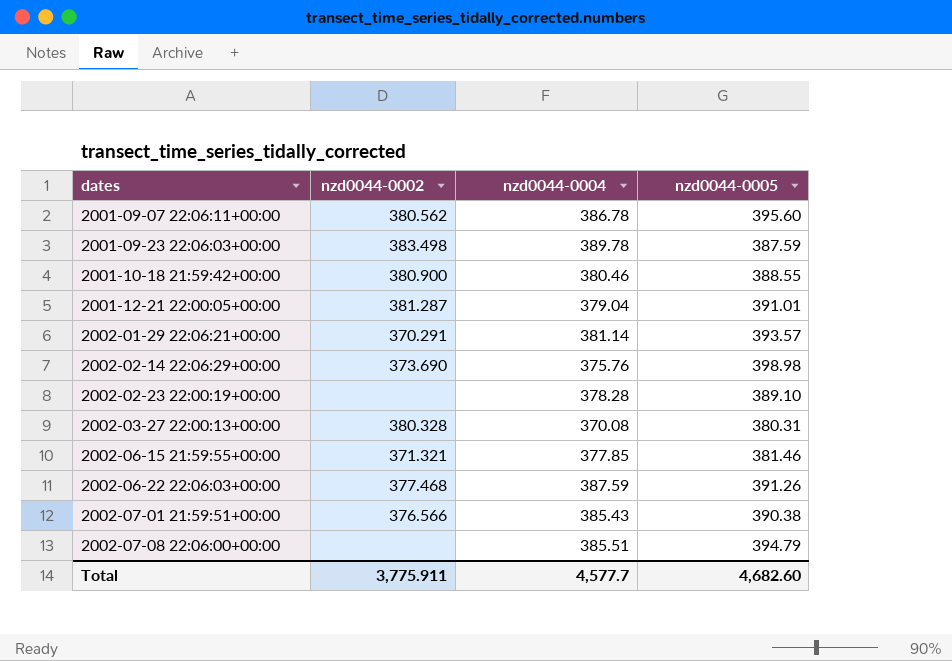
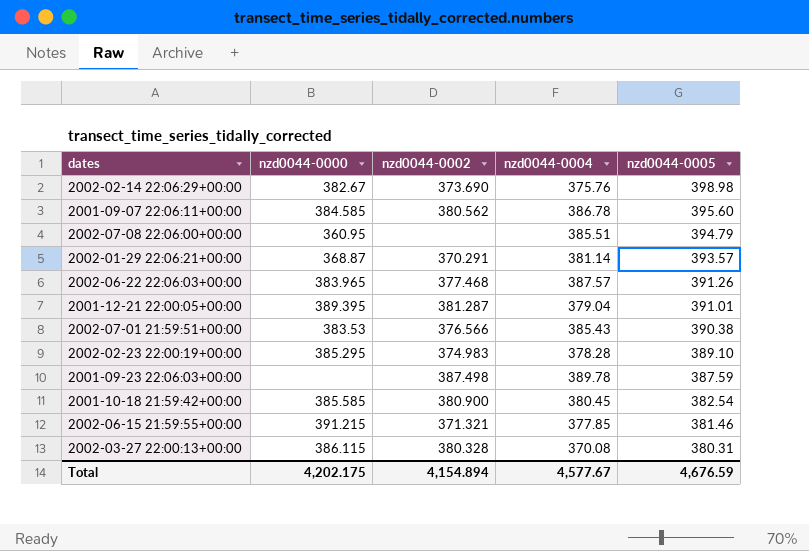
row order: dates ascending -> nzd0044-0005 descending
column nzd0044-0000 | position: none -> 2
2002-06-22 22:06:03+00:00 | nzd0044-0004: 387.59 -> 387.57
2002-02-23 22:00:19+00:00 | nzd0044-0002: none -> 374.983
2001-09-23 22:06:03+00:00 | nzd0044-0002: 383.498 -> 387.498
2001-10-18 21:59:42+00:00 | nzd0044-0004: 380.46 -> 380.45
2001-10-18 21:59:42+00:00 | nzd0044-0005: 388.55 -> 382.54
Total | nzd0044-0002: 3,775.911 -> 4,154.894
Total | nzd0044-0004: 4,577.7 -> 4,577.67
Total | nzd0044-0005: 4,682.60 -> 4,676.59

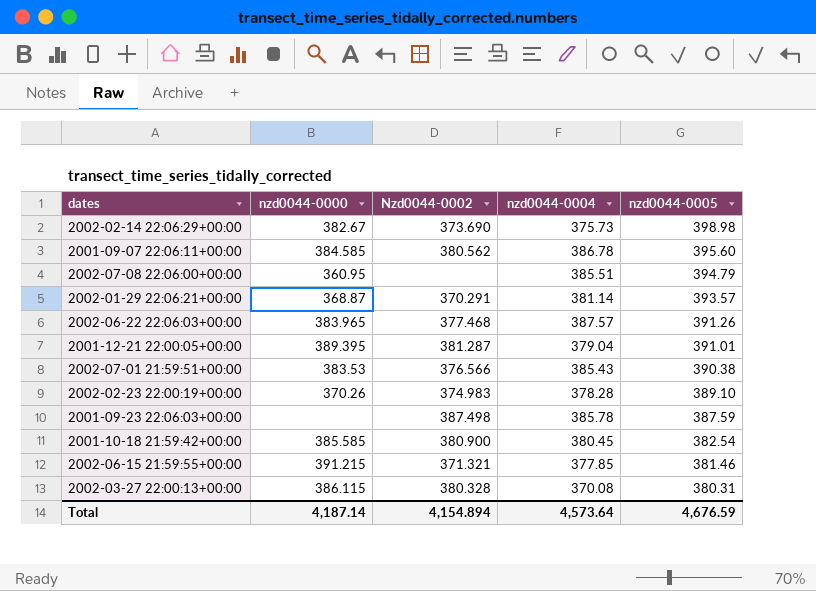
column name: nzd0044-0002 -> Nzd0044-0002
2002-02-14 22:06:29+00:00 | nzd0044-0004: 375.76 -> 375.73
2002-02-23 22:00:19+00:00 | nzd0044-0000: 385.295 -> 370.26
2001-09-23 22:06:03+00:00 | nzd0044-0004: 389.78 -> 385.78
Total | nzd0044-0000: 4,202.175 -> 4,187.14
Total | nzd0044-0004: 4,577.67 -> 4,573.64

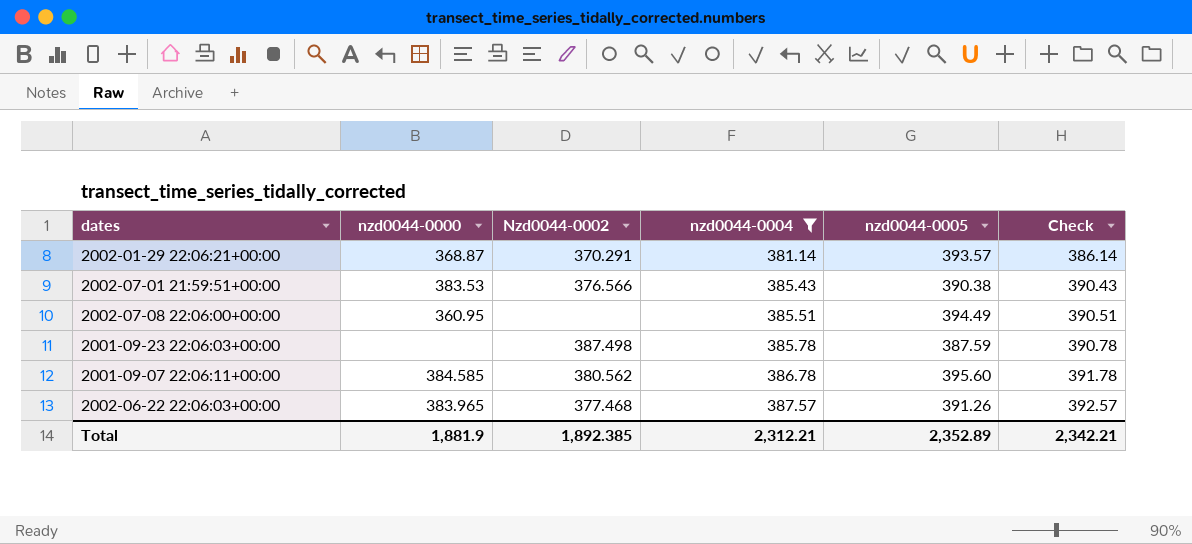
filter: none -> nzd0044-0004 >= 381.14
row order: nzd0044-0005 descending -> nzd0044-0004 ascending
column Check | formula: none -> [nzd0044-0004] + 5
2002-07-08 22:06:00+00:00 | nzd0044-0005: 394.79 -> 394.49
Total | nzd0044-0000: 4,187.14 -> 1,881.9
Total | Nzd0044-0002: 4,154.894 -> 1,892.385
Total | nzd0044-0004: 4,573.64 -> 2,312.21
Total | nzd0044-0005: 4,676.59 -> 2,352.89

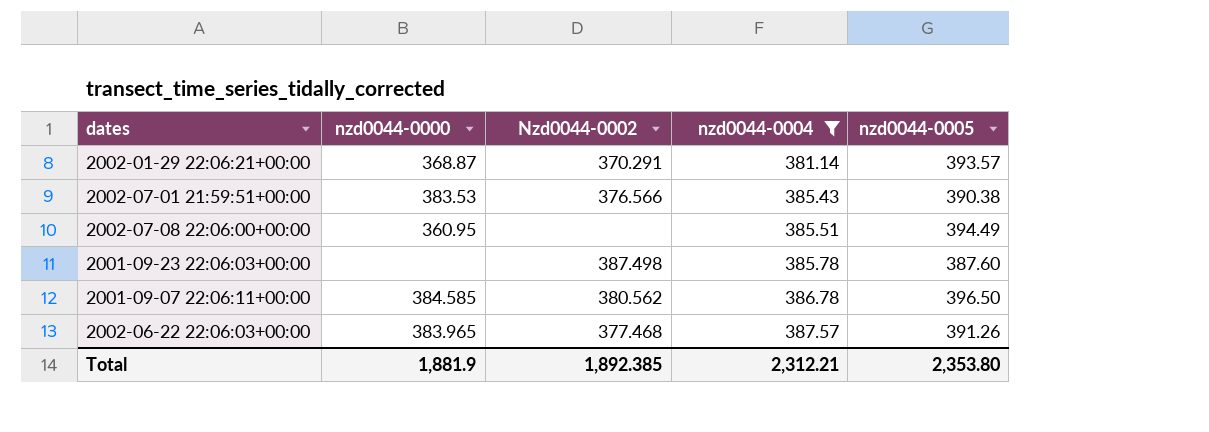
column Check | formula: [nzd0044-0004] + 5 -> none
2001-09-23 22:06:03+00:00 | nzd0044-0005: 387.59 -> 387.60
2001-09-07 22:06:11+00:00 | nzd0044-0005: 395.60 -> 396.50
Total | nzd0044-0005: 2,352.89 -> 2,353.80

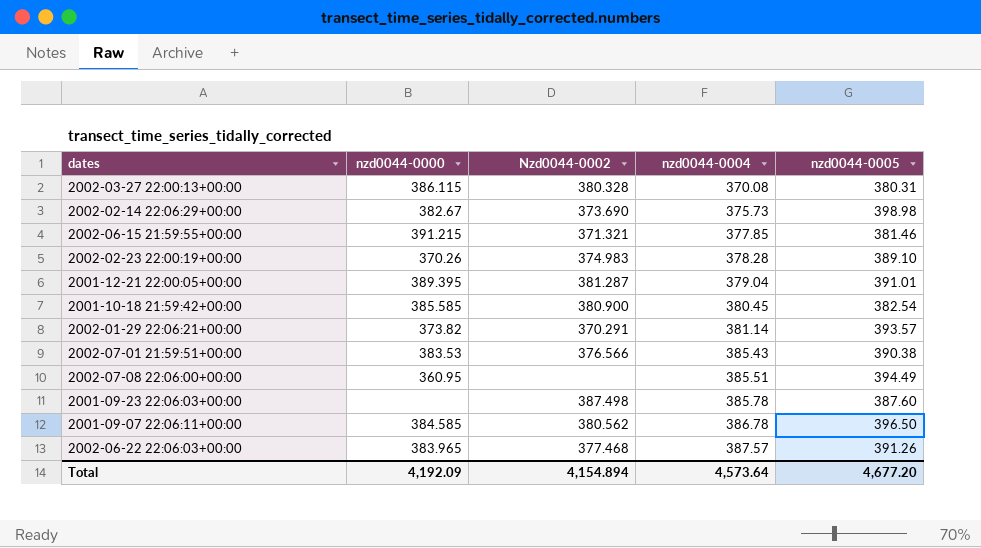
filter: nzd0044-0004 >= 381.14 -> none
2002-01-29 22:06:21+00:00 | nzd0044-0000: 368.87 -> 373.82
Total | nzd0044-0000: 1,881.9 -> 4,192.09
Total | Nzd0044-0002: 1,892.385 -> 4,154.894
Total | nzd0044-0004: 2,312.21 -> 4,573.64
Total | nzd0044-0005: 2,353.80 -> 4,677.20

